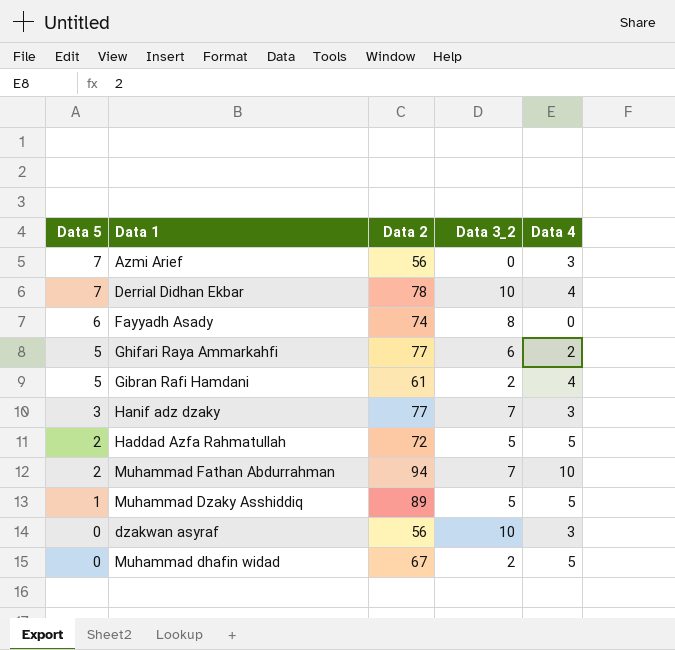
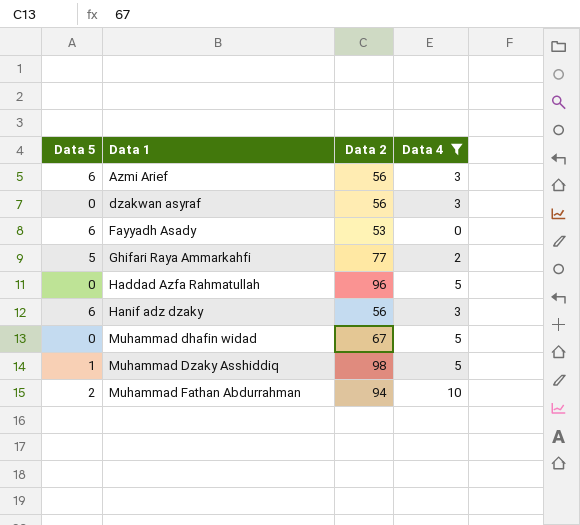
filter: none -> Data 4 != 4
row order: Data 5 descending -> Data 1 ascending
column Data 3_2 | position: 4 -> none
Azmi Arief | Data 5: 7 -> 6
Fayyadh Asady | Data 2: 74 -> 53
Haddad Azfa Rahmatullah | Data 5: 2 -> 0
Haddad Azfa Rahmatullah | Data 2: 72 -> 96
Hanif adz dzaky | Data 5: 3 -> 6
Hanif adz dzaky | Data 2: 77 -> 56
Muhammad Dzaky Asshiddiq | Data 2: 89 -> 98

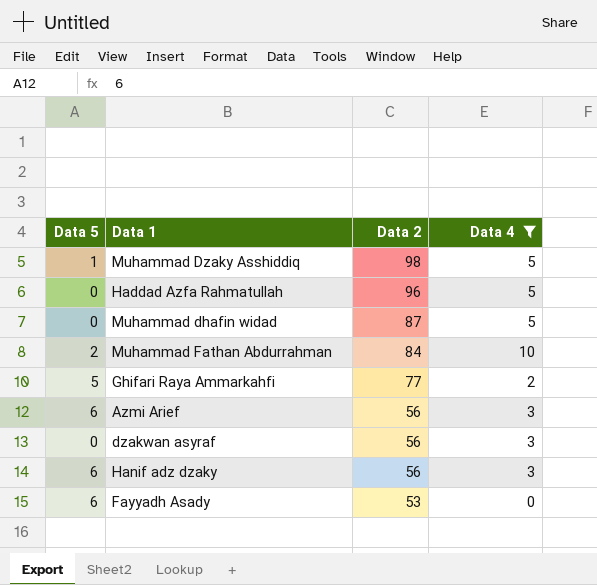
row order: Data 1 ascending -> Data 2 descending
Muhammad dhafin widad | Data 2: 67 -> 87
Muhammad Fathan Abdurrahman | Data 2: 94 -> 84

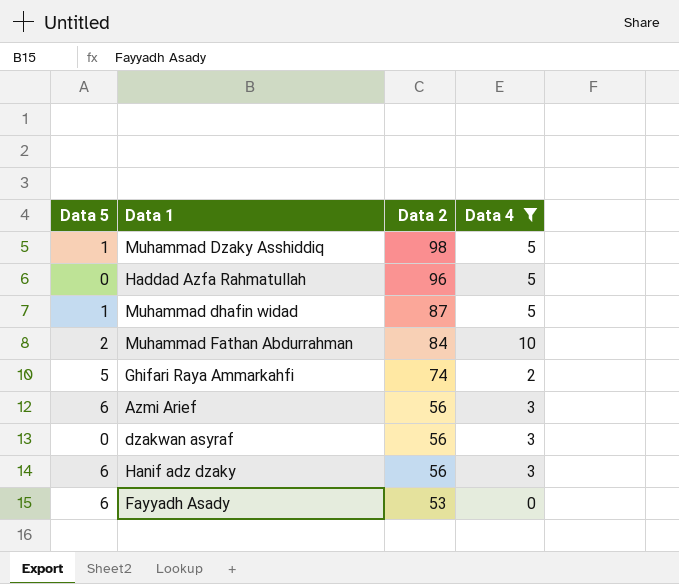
Muhammad dhafin widad | Data 5: 0 -> 1
Ghifari Raya Ammarkahfi | Data 2: 77 -> 74

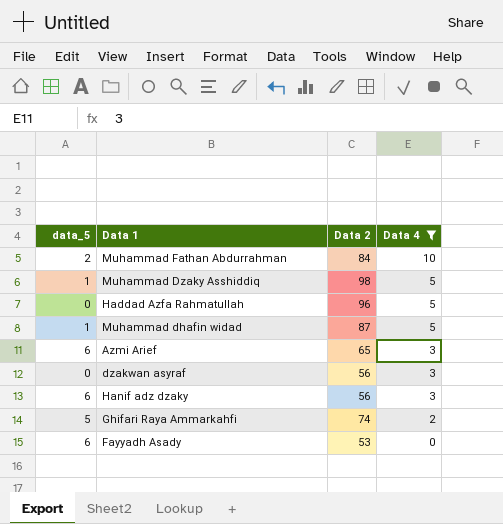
row order: Data 2 descending -> Data 4 descending
column name: Data 5 -> data_5
Azmi Arief | Data 2: 56 -> 65

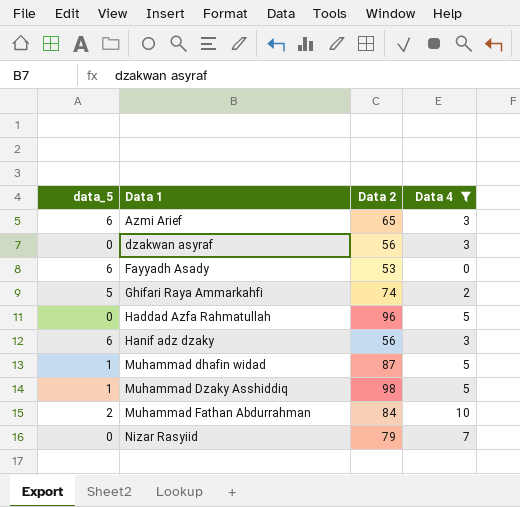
row order: Data 4 descending -> Data 1 ascending
row Nizar Rasyiid: none -> 0 | 79 | 7

